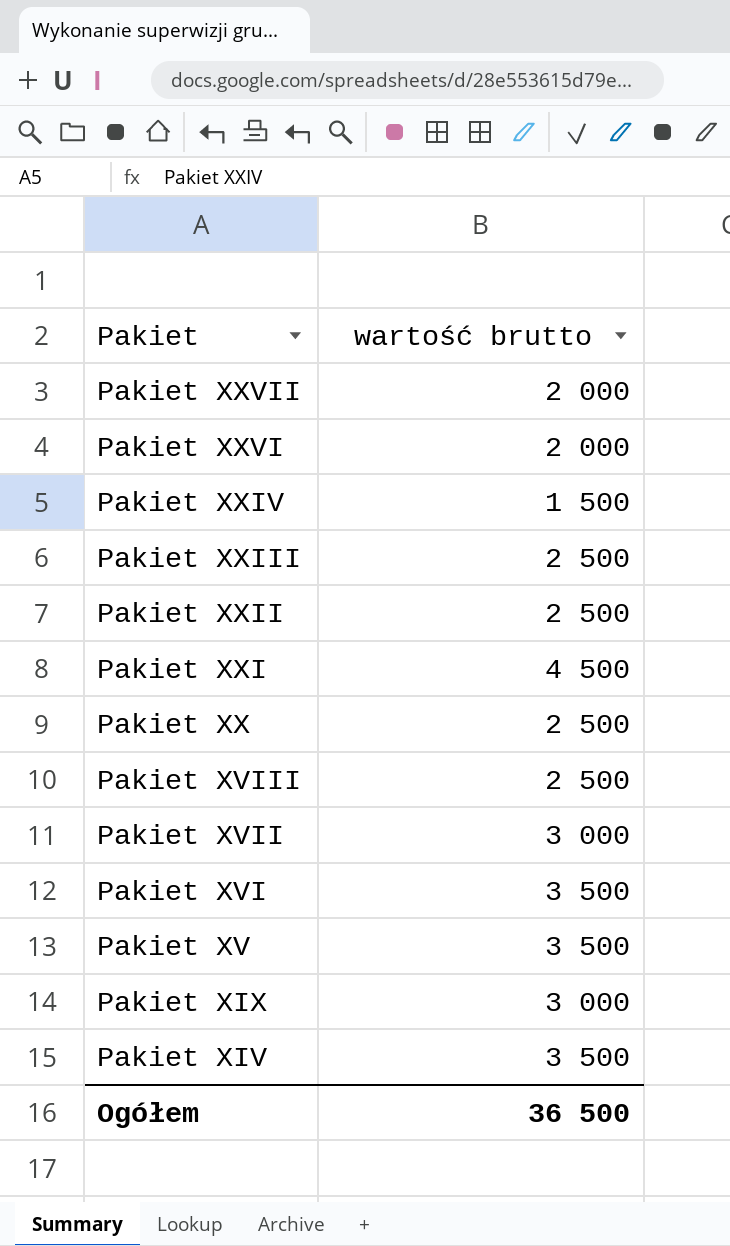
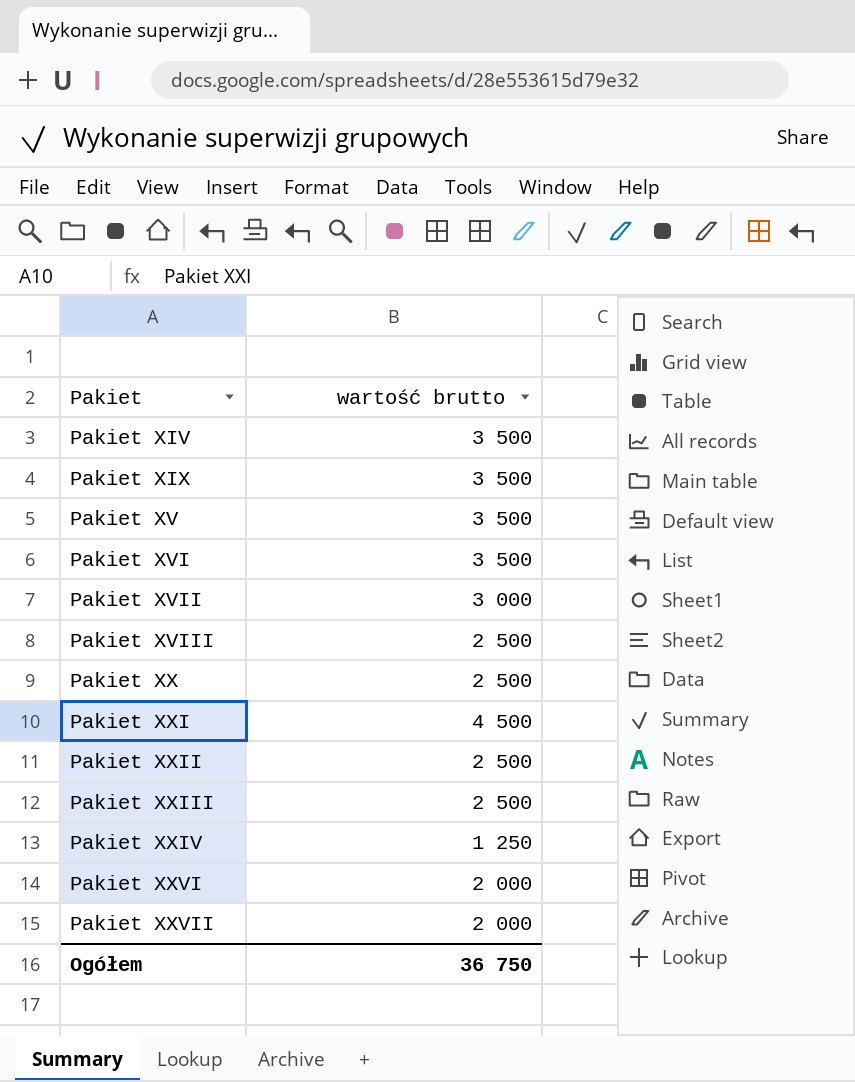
row order: Pakiet descending -> Pakiet ascending
Pakiet XIX | wartość brutto: 3 000 -> 3 500
Pakiet XXIV | wartość brutto: 1 500 -> 1 250
Ogółem | wartość brutto: 36 500 -> 36 750

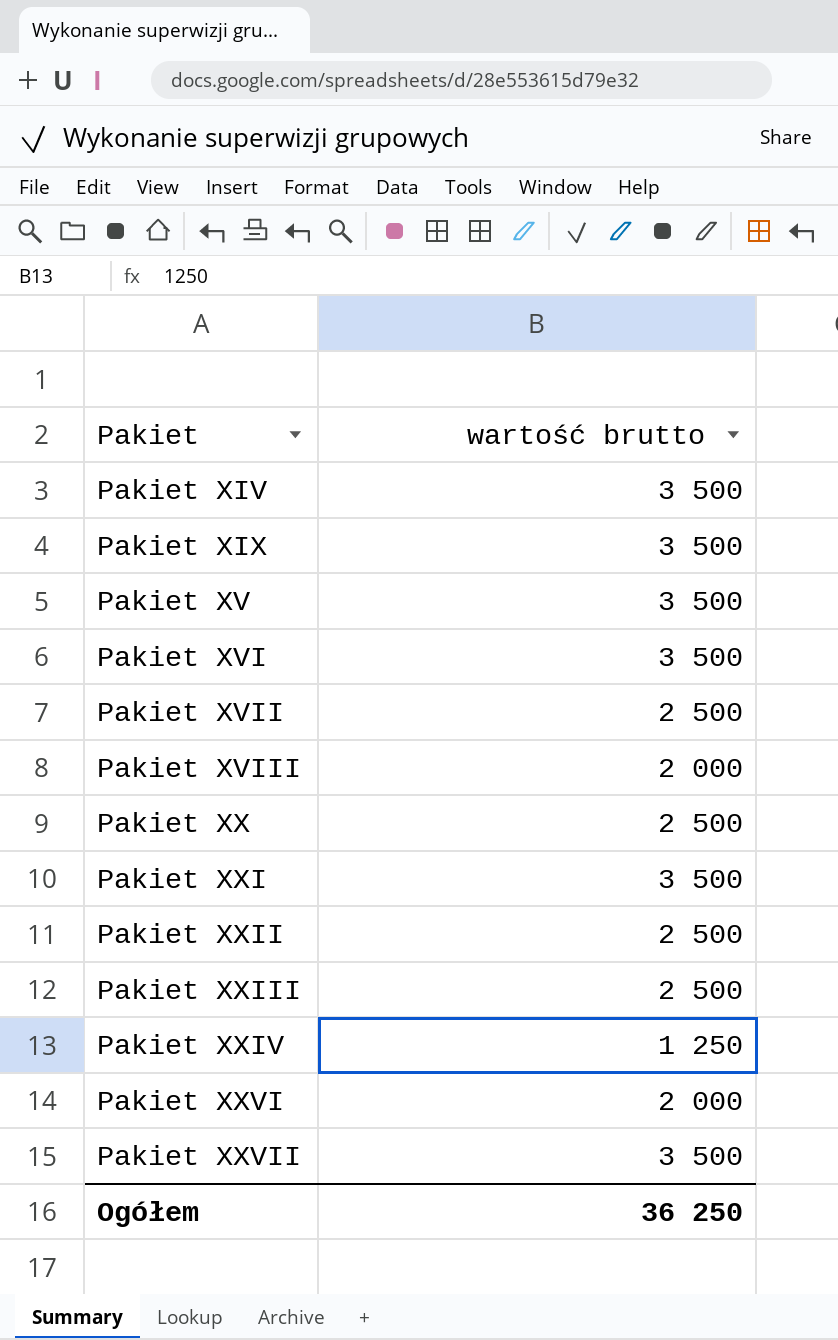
Pakiet XVII | wartość brutto: 3 000 -> 2 500
Pakiet XVIII | wartość brutto: 2 500 -> 2 000
Pakiet XXI | wartość brutto: 4 500 -> 3 500
Pakiet XXVII | wartość brutto: 2 000 -> 3 500
Ogółem | wartość brutto: 36 750 -> 36 250

